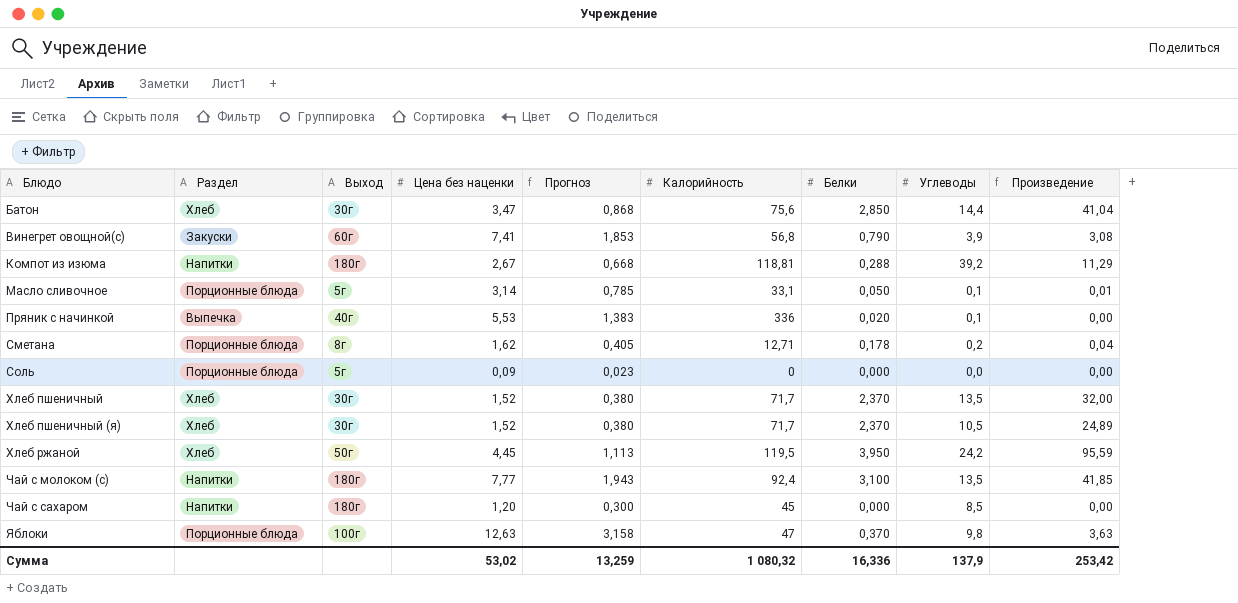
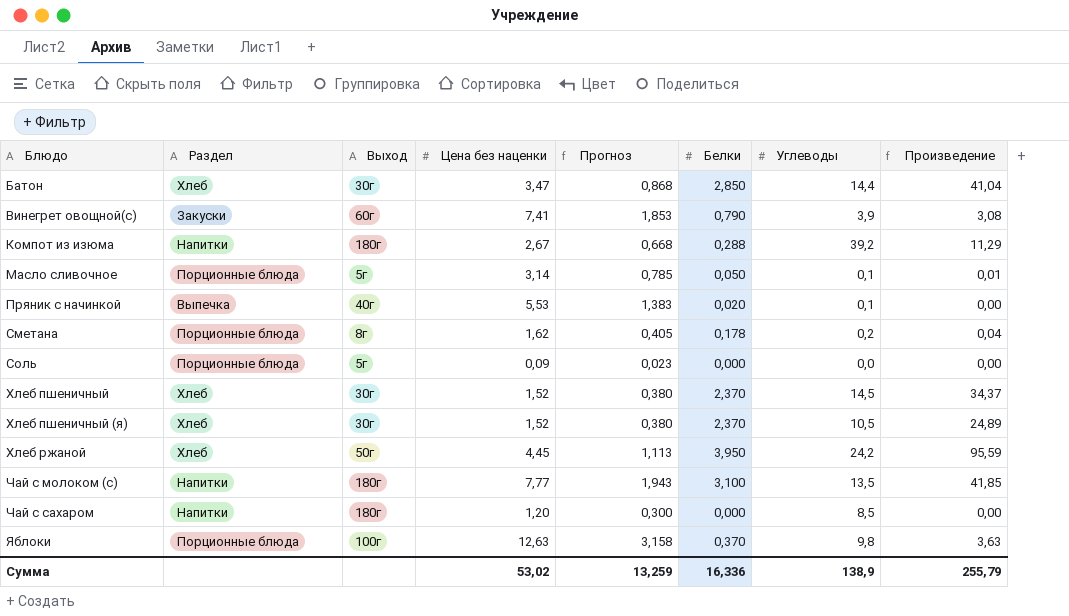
column Калорийность | position: 6 -> none
Хлеб пшеничный | Углеводы: 13,5 -> 14,5
Хлеб пшеничный | Произведение: 32,00 -> 34,37
Сумма | Углеводы: 137,9 -> 138,9
Сумма | Произведение: 253,42 -> 255,79

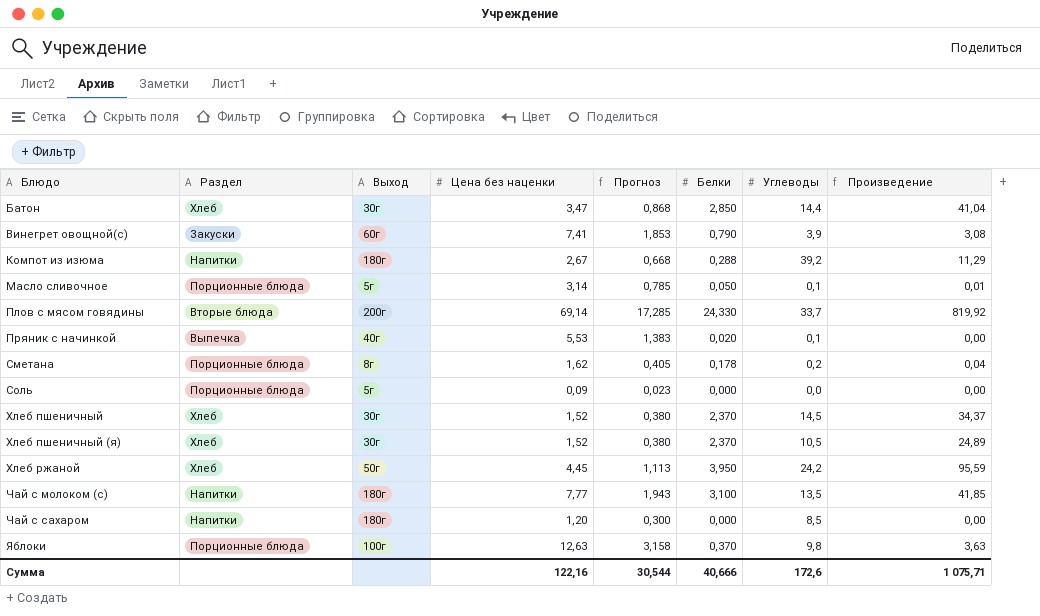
row Плов с мясом говядины: none -> Вторые блюда | 200г | 69,14 | 17,285 | 24,330 | 33,7 | 819,92
Сумма | Цена без наценки: 53,02 -> 122,16
Сумма | Прогноз: 13,259 -> 30,544
Сумма | Белки: 16,336 -> 40,666
Сумма | Углеводы: 138,9 -> 172,6
Сумма | Произведение: 255,79 -> 1 075,71

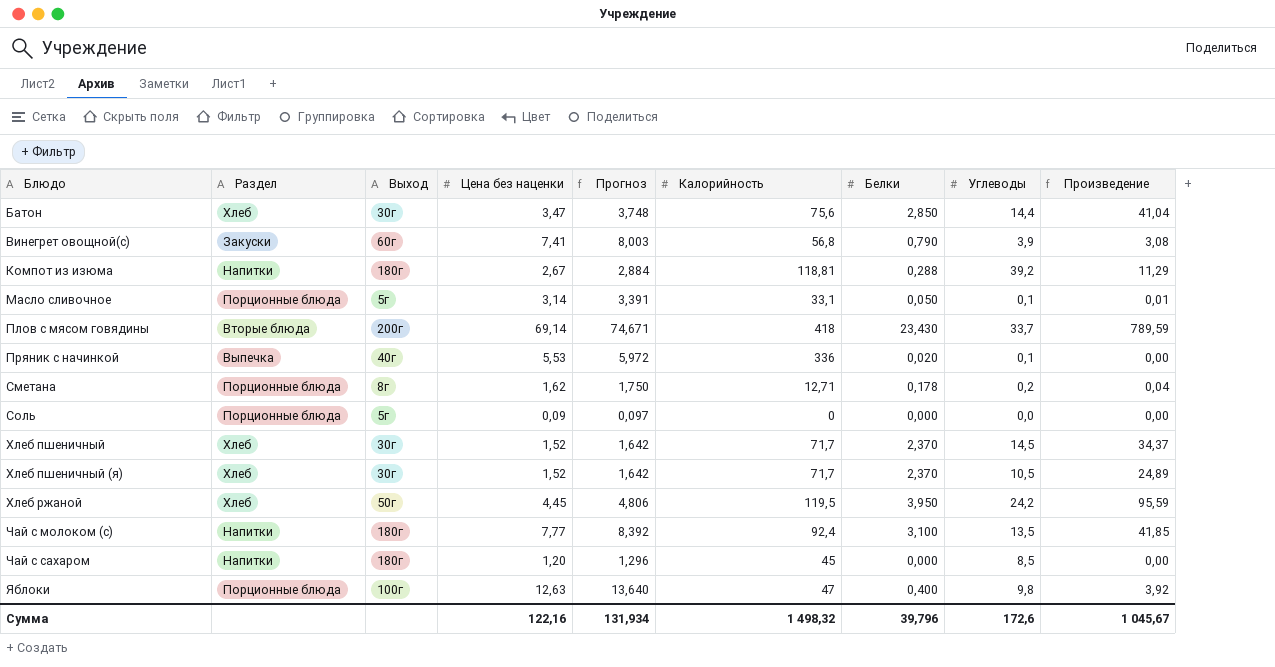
column Прогноз | formula: [Цена без наценки] * 0,25 -> [Цена без наценки] * 1,08
column Калорийность | position: none -> 6
Плов с мясом говядины | Белки: 24,330 -> 23,430
Плов с мясом говядины | Произведение: 819,92 -> 789,59
Яблоки | Белки: 0,370 -> 0,400
Яблоки | Произведение: 3,63 -> 3,92
Сумма | Прогноз: 30,544 -> 131,934
Сумма | Белки: 40,666 -> 39,796
Сумма | Произведение: 1 075,71 -> 1 045,67

